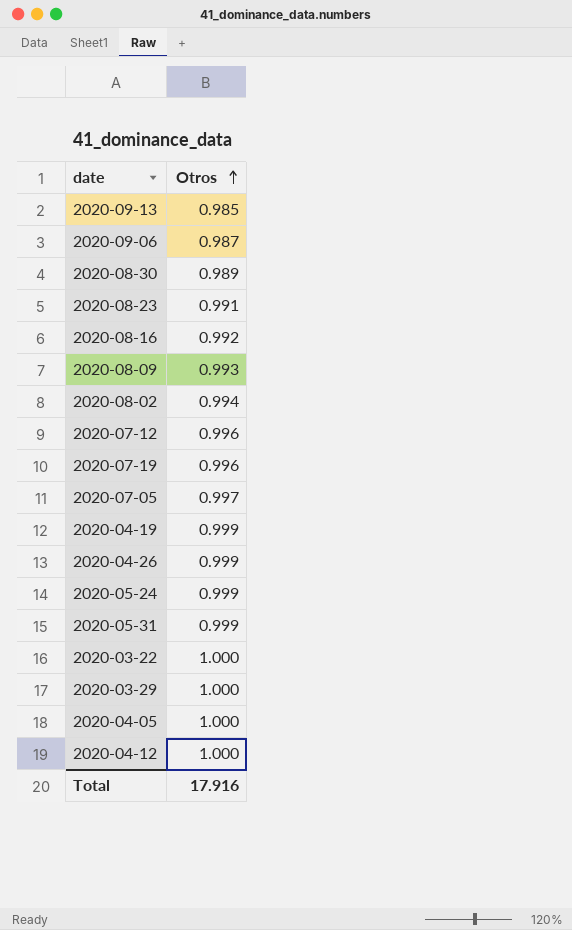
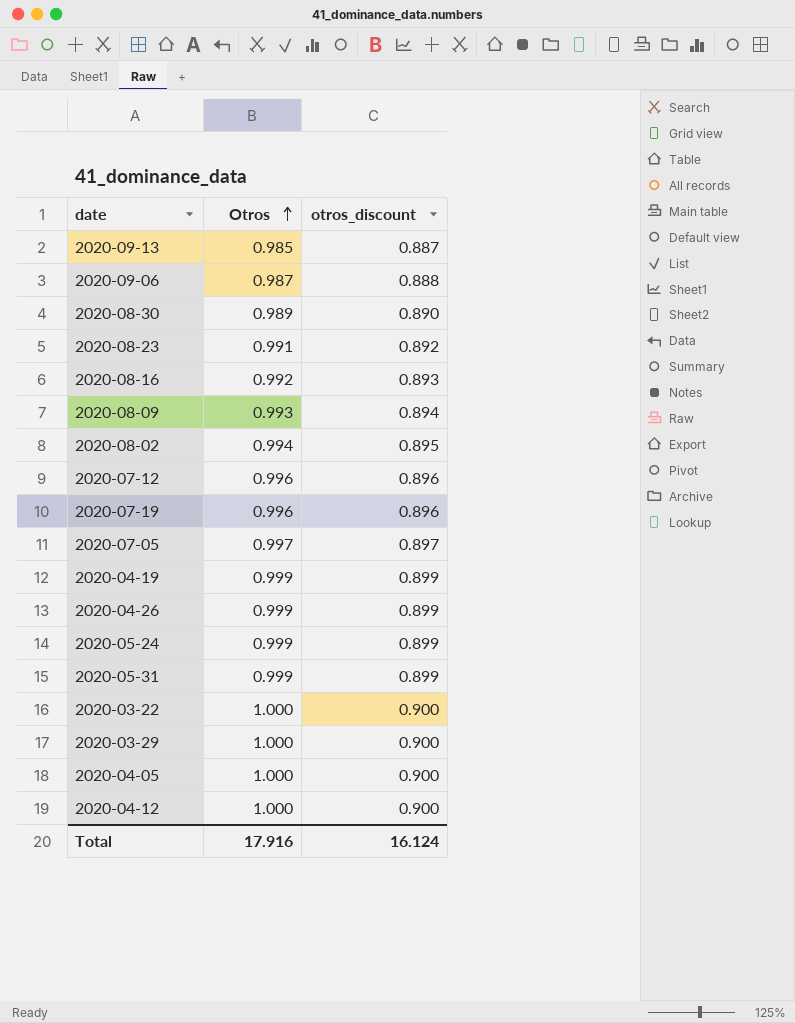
column otros_discount | formula: none -> [Otros] * 0.9

